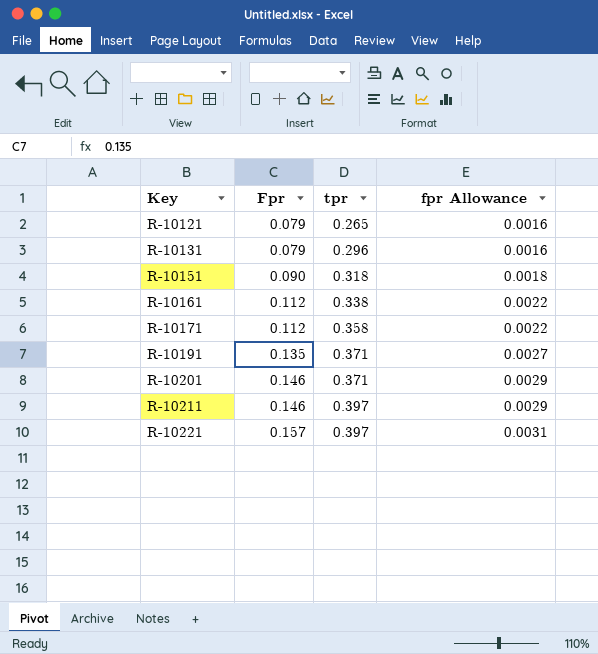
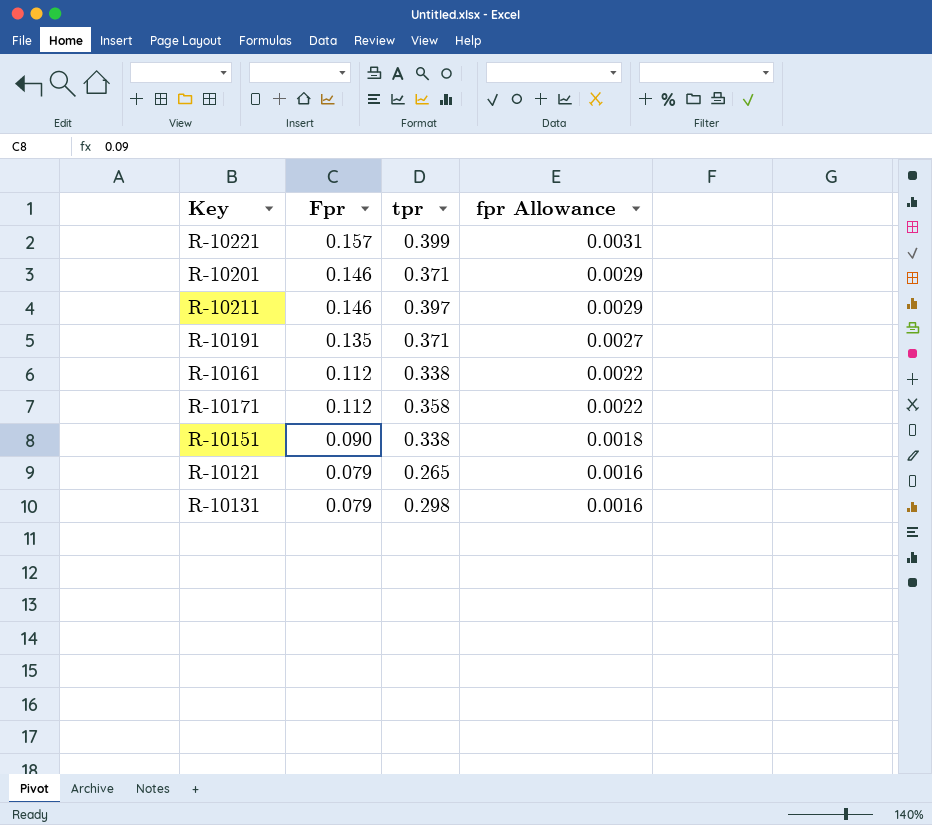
row order: Key ascending -> Fpr descending
R-10221 | tpr: 0.397 -> 0.399
R-10151 | tpr: 0.318 -> 0.338
R-10131 | tpr: 0.296 -> 0.298

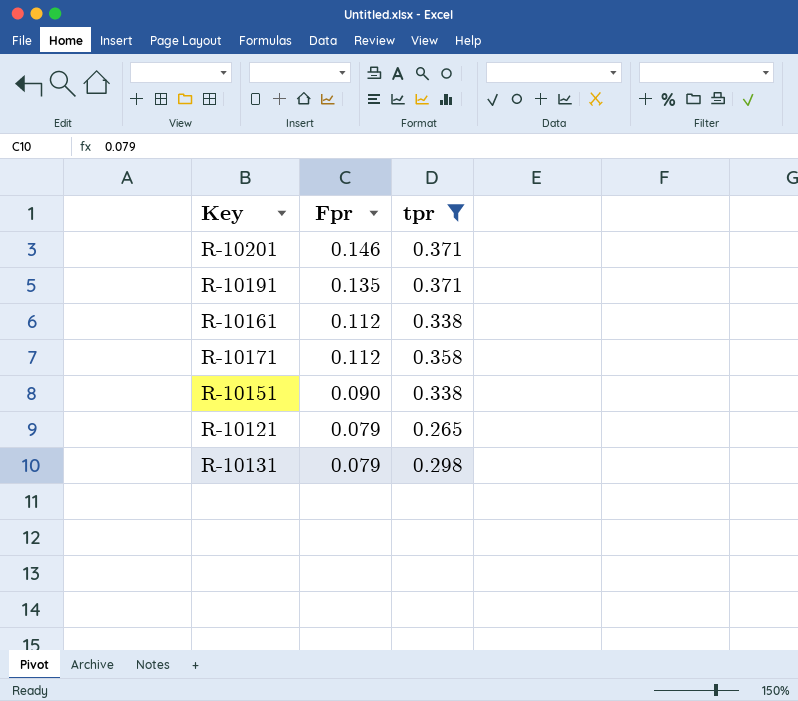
filter: none -> tpr <= 0.371
column fpr Allowance | formula: [Fpr] * 0.02 -> none

